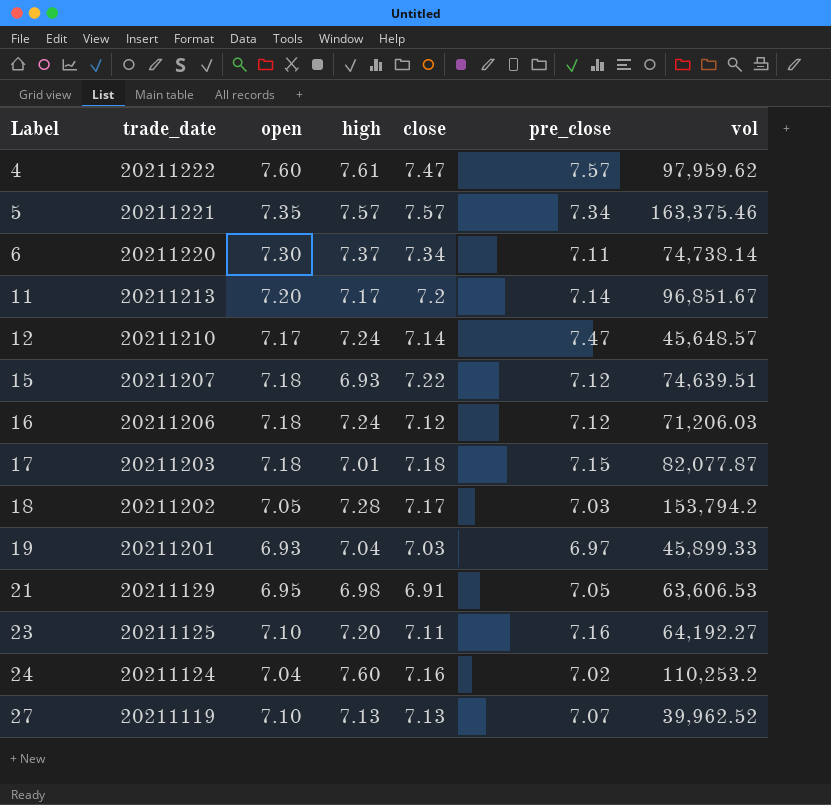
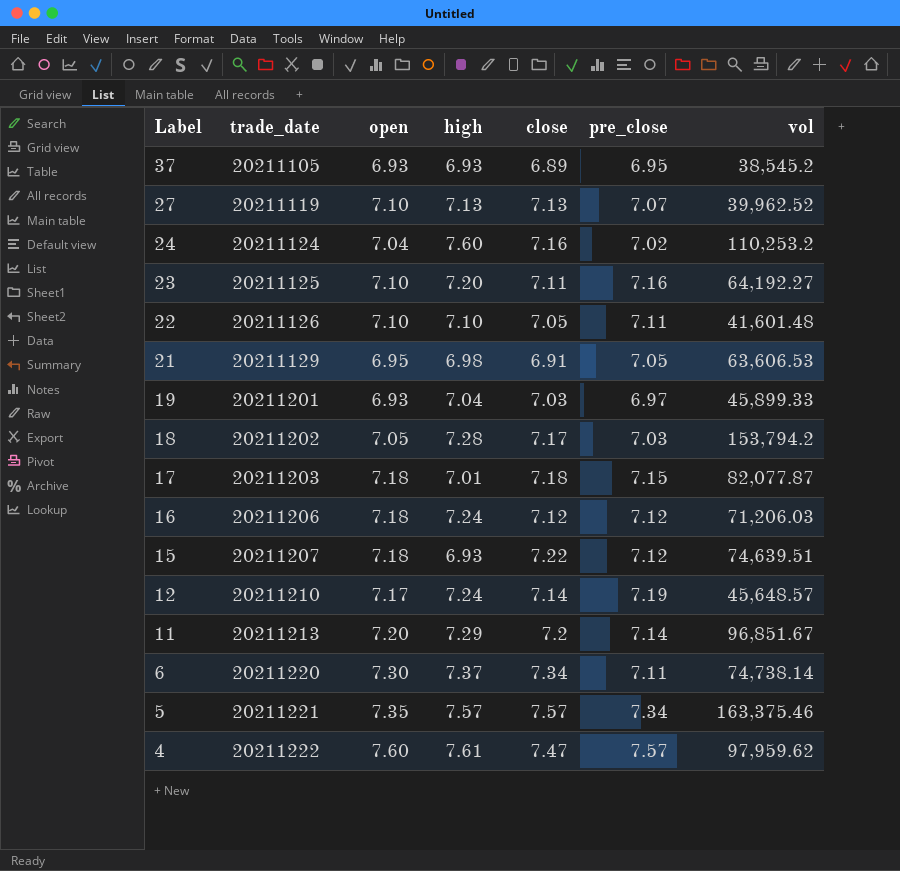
row order: Label ascending -> Label descending
row 37: none -> 20211105 | 6.93 | 6.93 | 6.89 | 6.95 | 38,545.2
row 22: none -> 20211126 | 7.10 | 7.10 | 7.05 | 7.11 | 41,601.48
12 | pre_close: 7.47 -> 7.19
11 | high: 7.17 -> 7.29

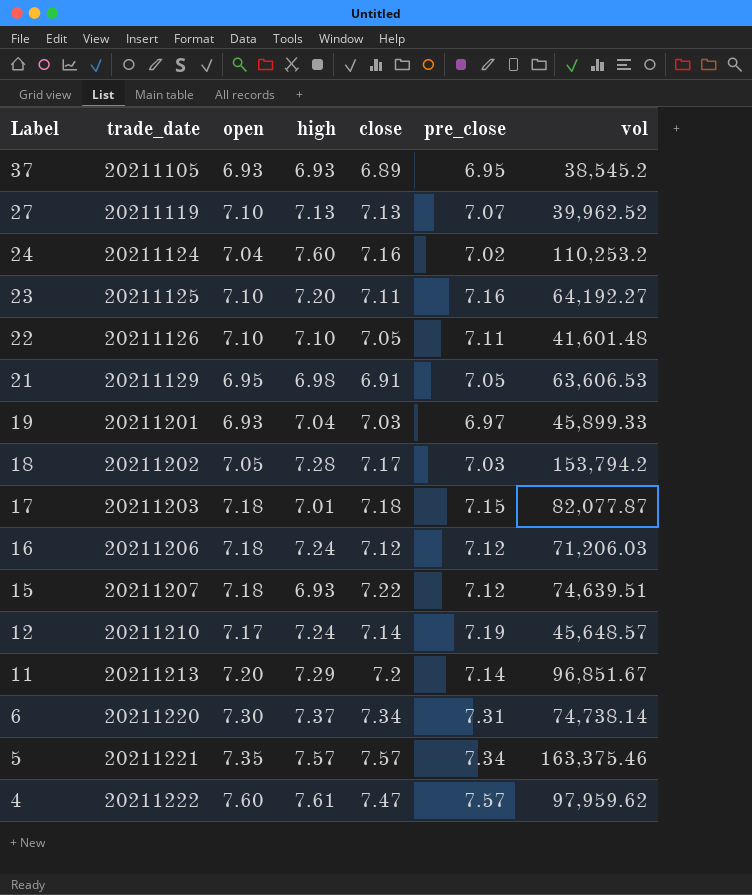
6 | pre_close: 7.11 -> 7.31

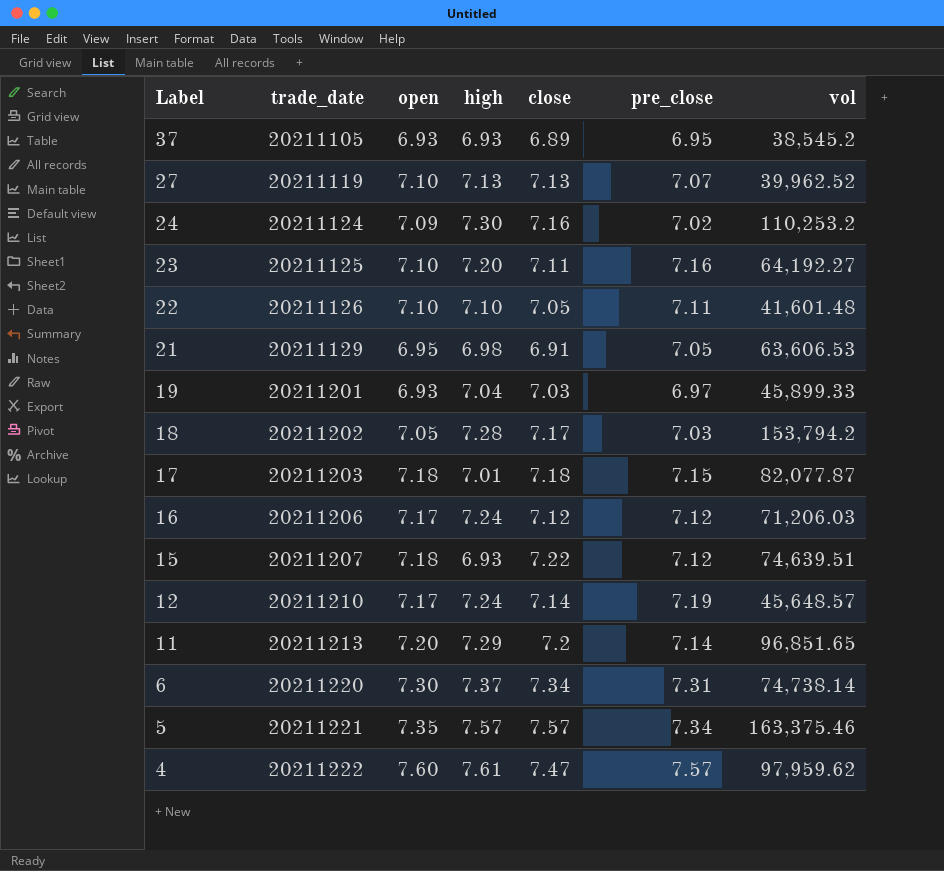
24 | open: 7.04 -> 7.09
24 | high: 7.60 -> 7.30
16 | open: 7.18 -> 7.17
11 | vol: 96,851.67 -> 96,851.65

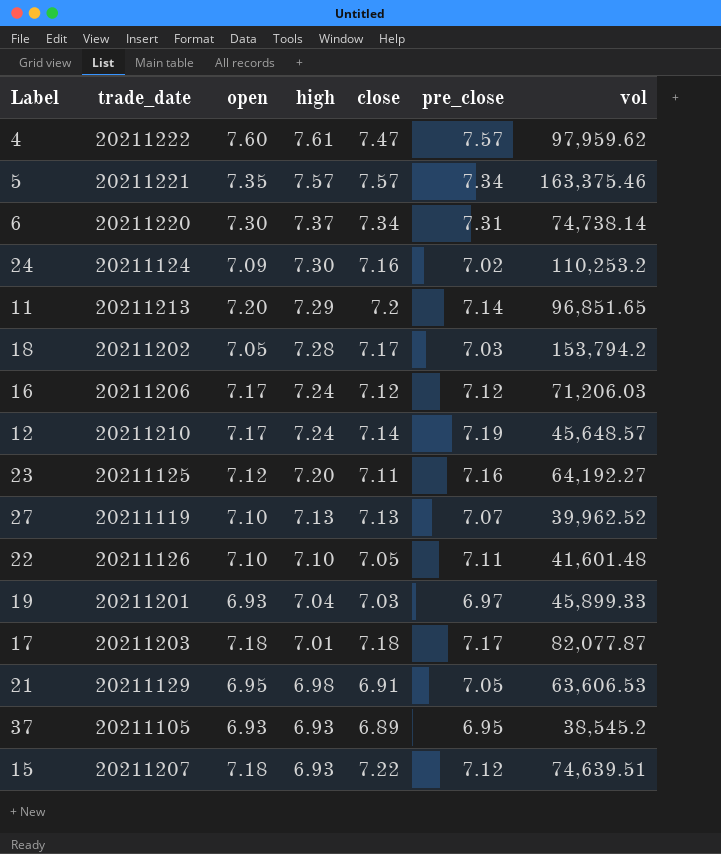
row order: Label descending -> high descending
23 | open: 7.10 -> 7.12
17 | pre_close: 7.15 -> 7.17

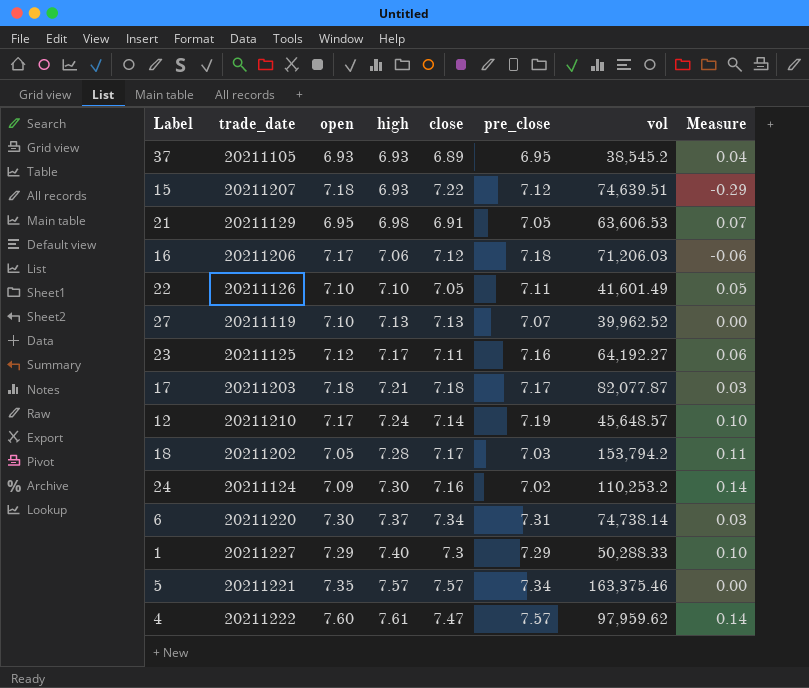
row order: high descending -> high ascending
column Measure | formula: none -> [high] - [close]
row 11: 20211213 | 7.20 | 7.29 | 7.2 | 7.14 | 96,851.65 -> none
row 19: 20211201 | 6.93 | 7.04 | 7.03 | 6.97 | 45,899.33 -> none
16 | high: 7.24 -> 7.06
16 | pre_close: 7.12 -> 7.18
22 | vol: 41,601.48 -> 41,601.49
23 | high: 7.20 -> 7.17
17 | high: 7.01 -> 7.21
row 1: none -> 20211227 | 7.29 | 7.40 | 7.3 | 7.29 | 50,288.33 | 0.10

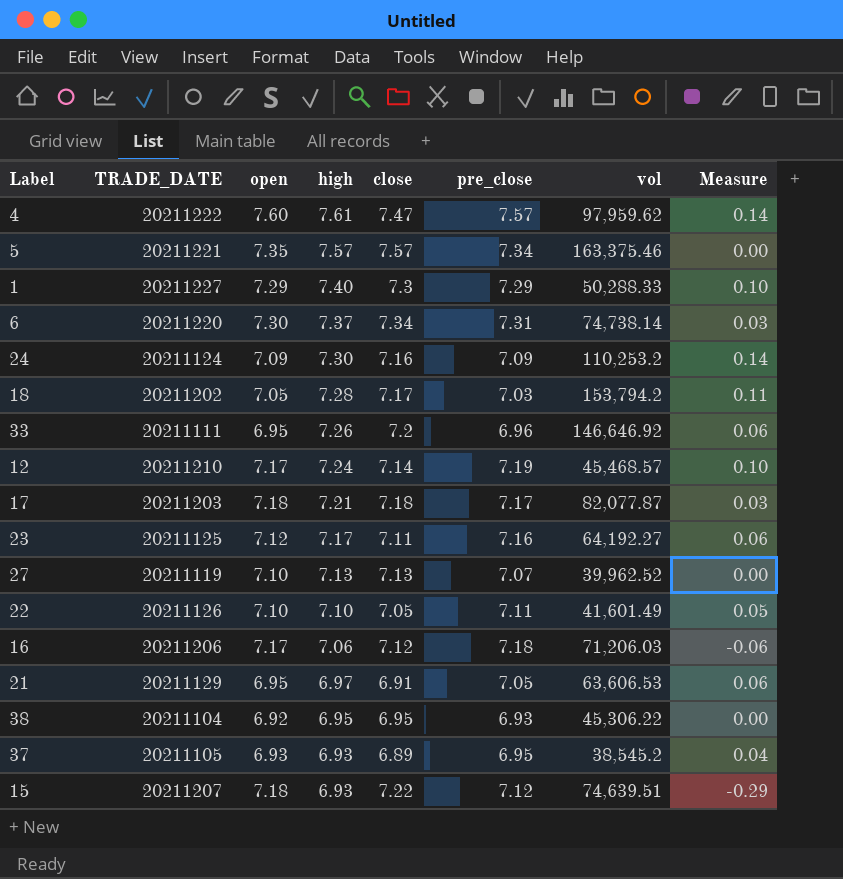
row order: high ascending -> high descending
column name: trade_date -> TRADE_DATE
24 | pre_close: 7.02 -> 7.09
row 33: none -> 20211111 | 6.95 | 7.26 | 7.2 | 6.96 | 146,646.92 | 0.06
12 | vol: 45,648.57 -> 45,468.57
21 | high: 6.98 -> 6.97
21 | Measure: 0.07 -> 0.06
row 38: none -> 20211104 | 6.92 | 6.95 | 6.95 | 6.93 | 45,306.22 | 0.00

